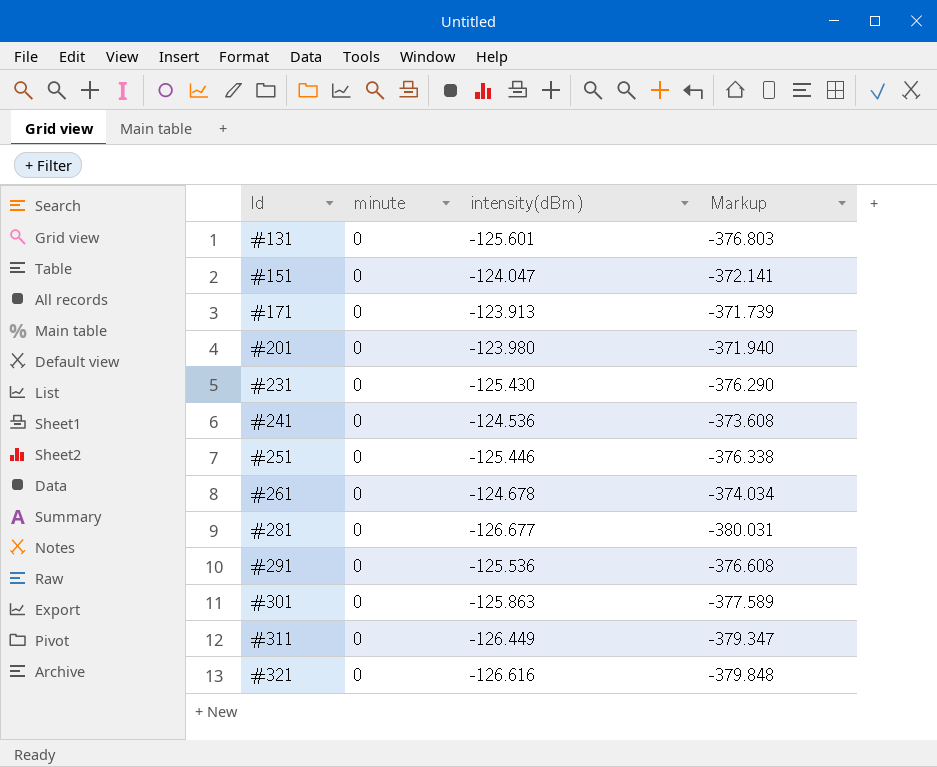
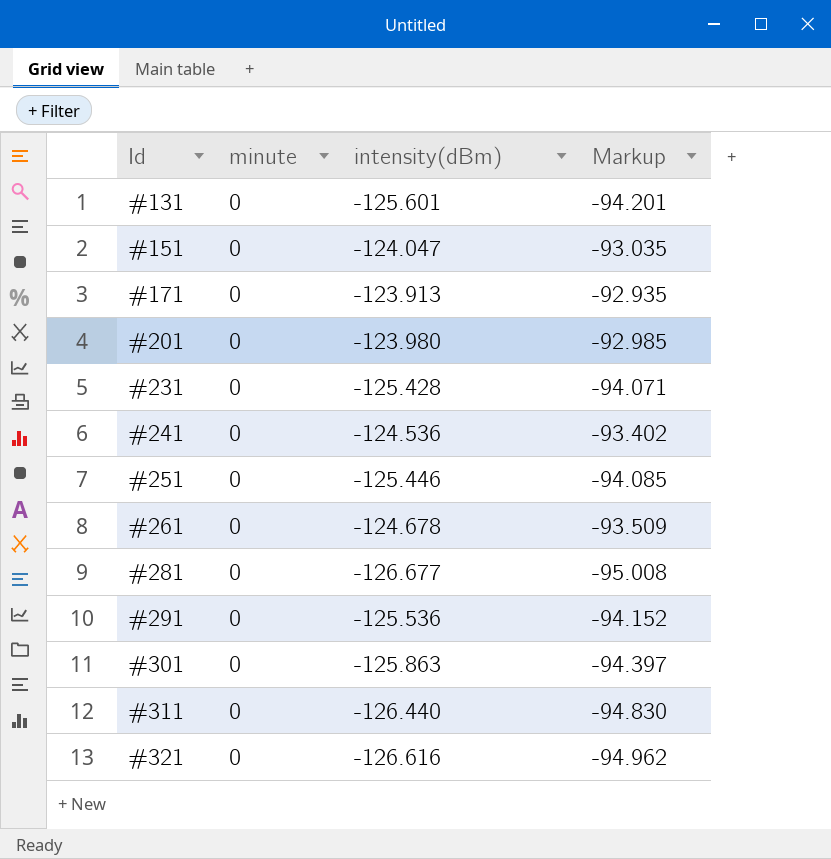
column Markup | formula: [intensity(dBm)] * 3 -> [intensity(dBm)] * 0.75
#231 | intensity(dBm): -125.430 -> -125.428
#311 | intensity(dBm): -126.449 -> -126.440

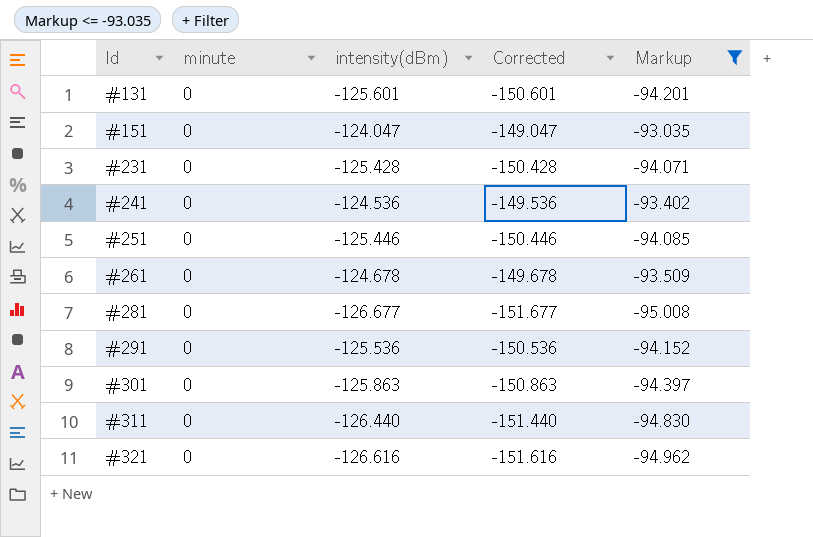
filter: none -> Markup <= -93.035
column Corrected | formula: none -> [intensity(dBm)] - 25

